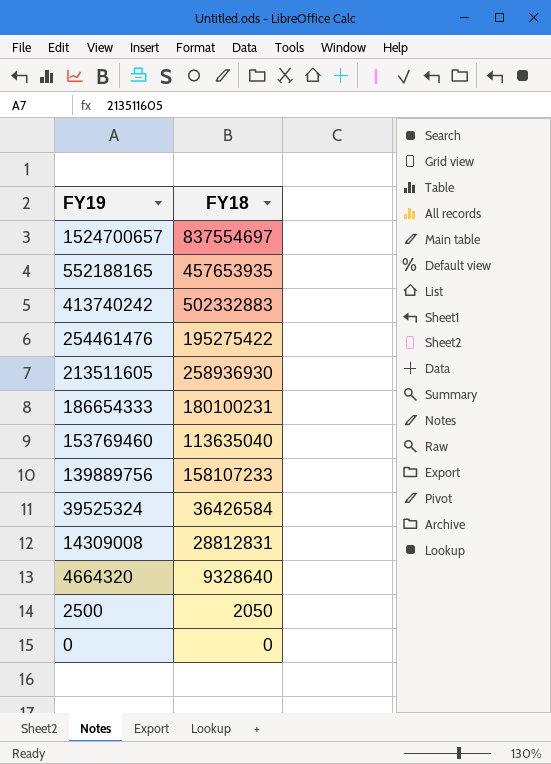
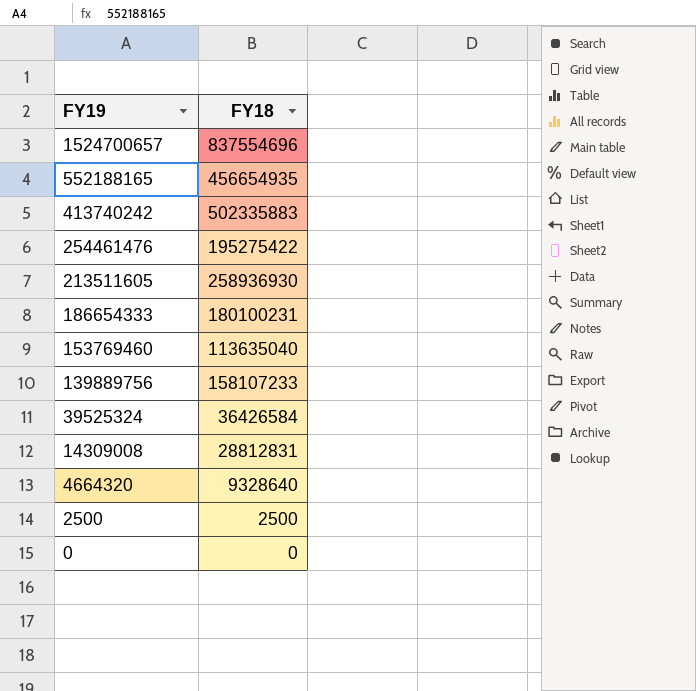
1524700657 | FY18: 837554697 -> 837554696
552188165 | FY18: 457653935 -> 456654935
413740242 | FY18: 502332883 -> 502335883
2500 | FY18: 2050 -> 2500

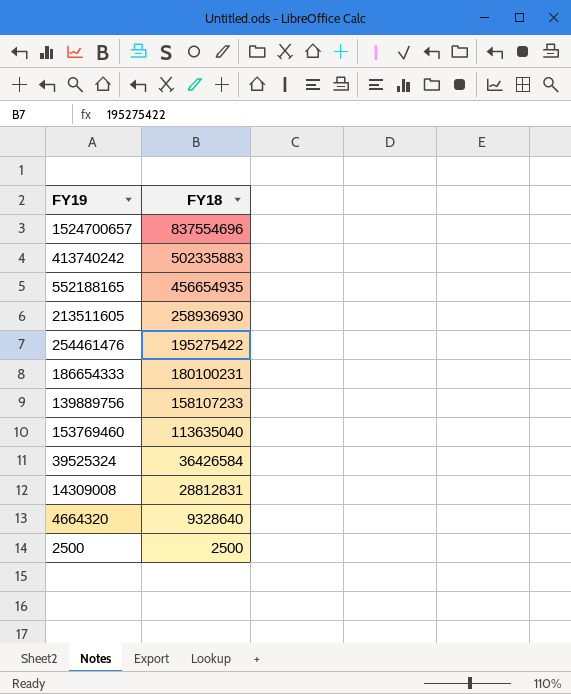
row order: FY19 descending -> FY18 descending
row 0: 0 -> none

